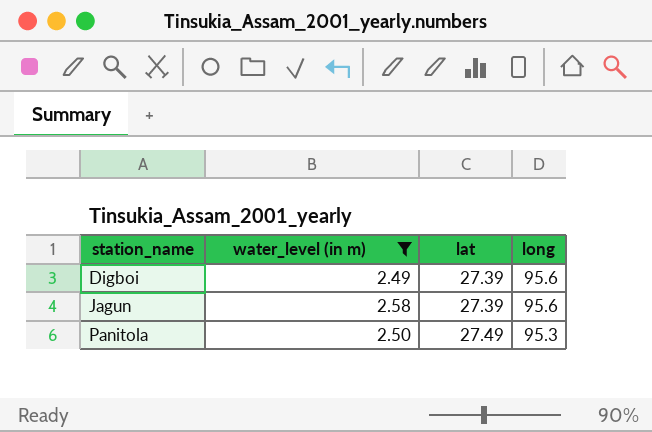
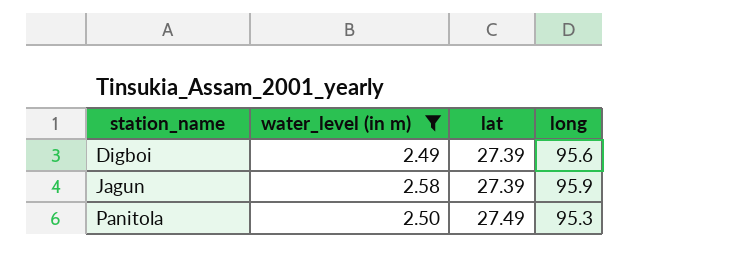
Jagun | long: 95.6 -> 95.9

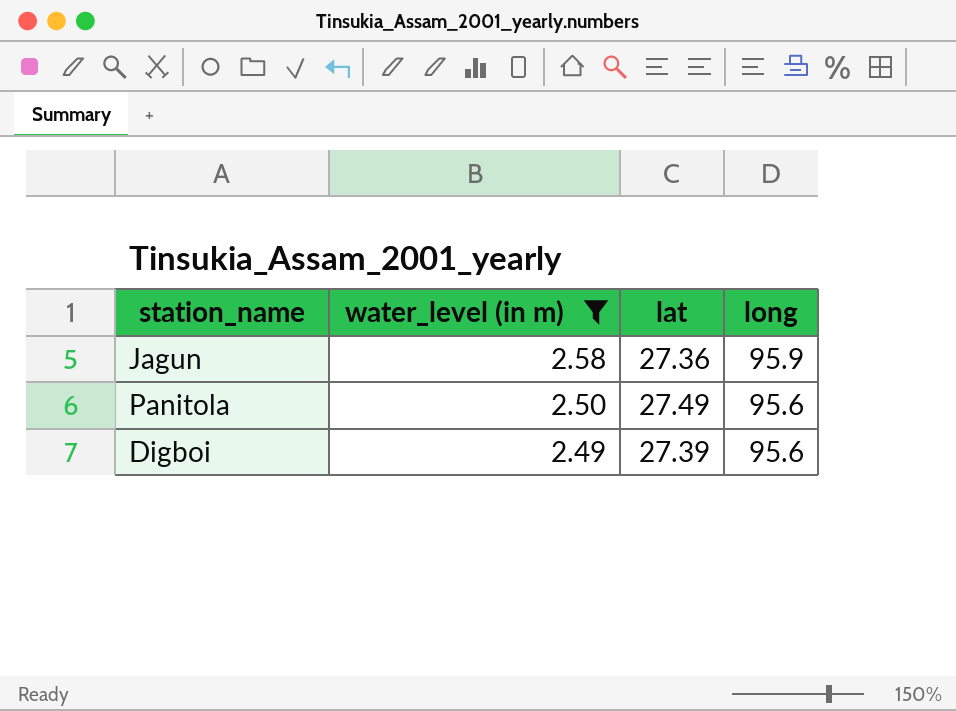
row order: station_name ascending -> water_level (in m) descending
Jagun | lat: 27.39 -> 27.36
Panitola | long: 95.3 -> 95.6

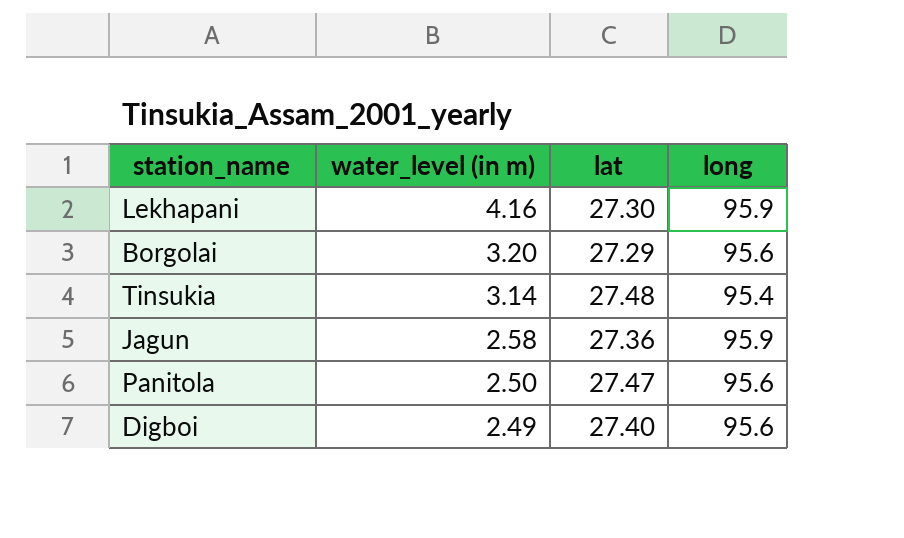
filter: water_level (in m) <= 2.58 -> none
Panitola | lat: 27.49 -> 27.47
Digboi | lat: 27.39 -> 27.40

